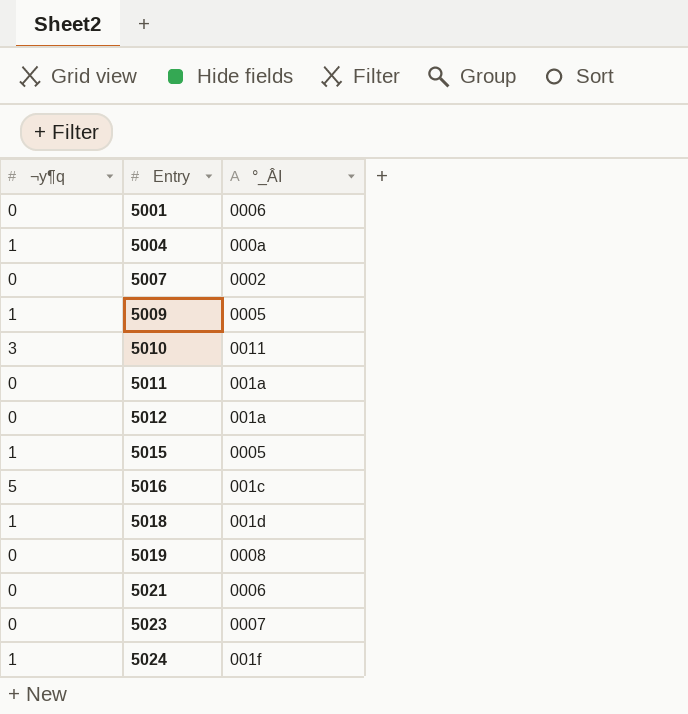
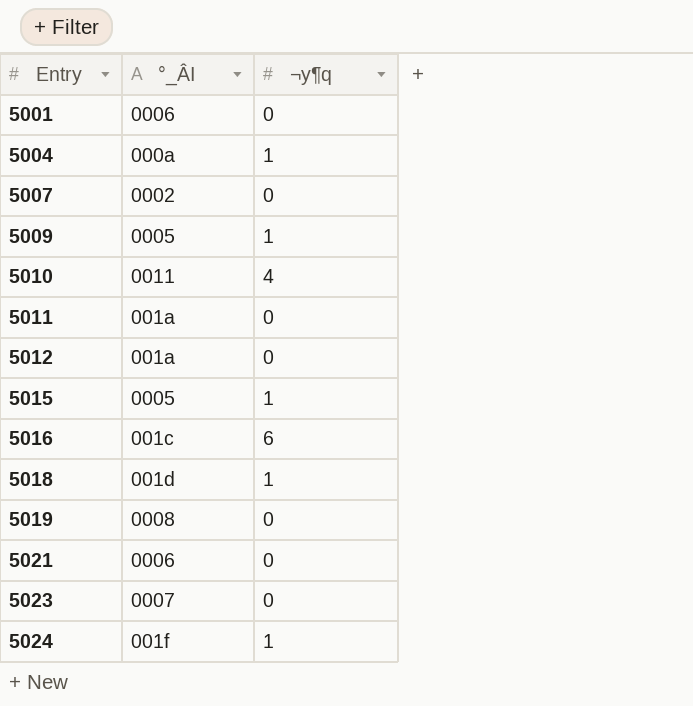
column ¬y¶q | position: 1 -> 3
5010 | ¬y¶q: 3 -> 4
5016 | ¬y¶q: 5 -> 6

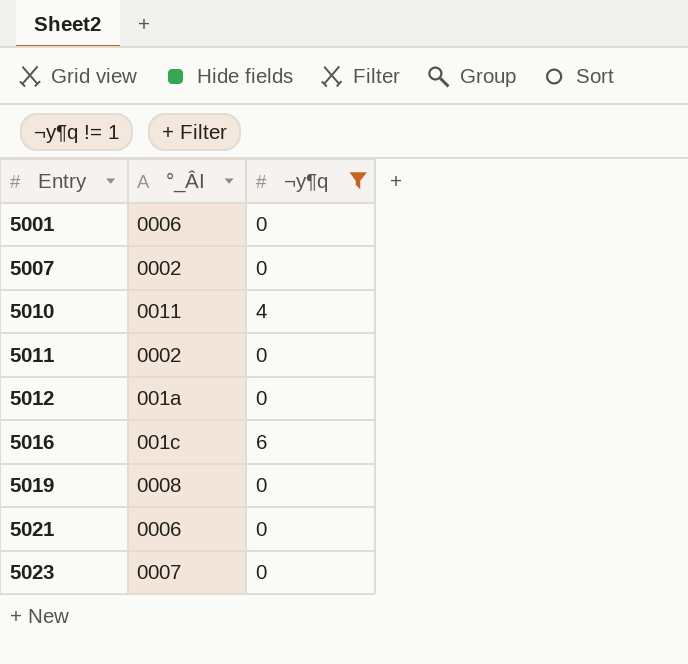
filter: none -> ¬y¶q != 1
5011 | °_ÂI: 001a -> 0002

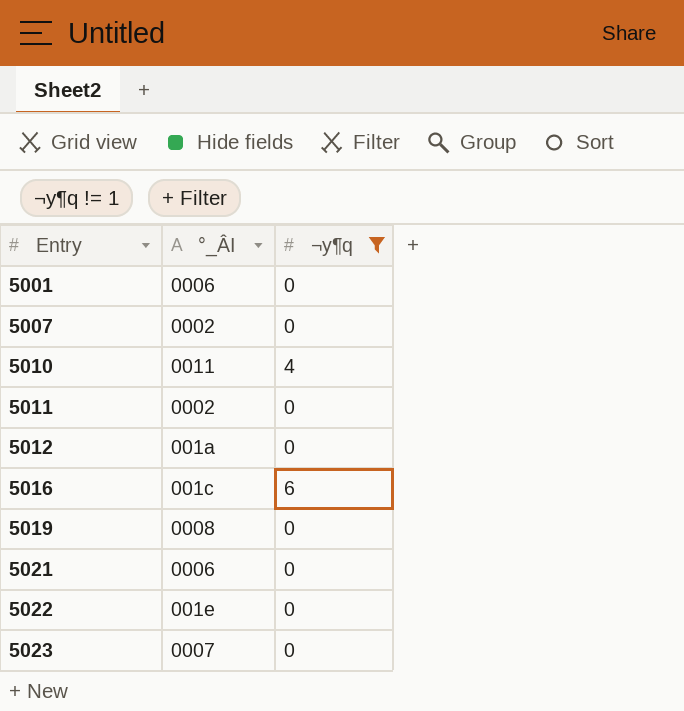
row 5022: none -> 001e | 0

